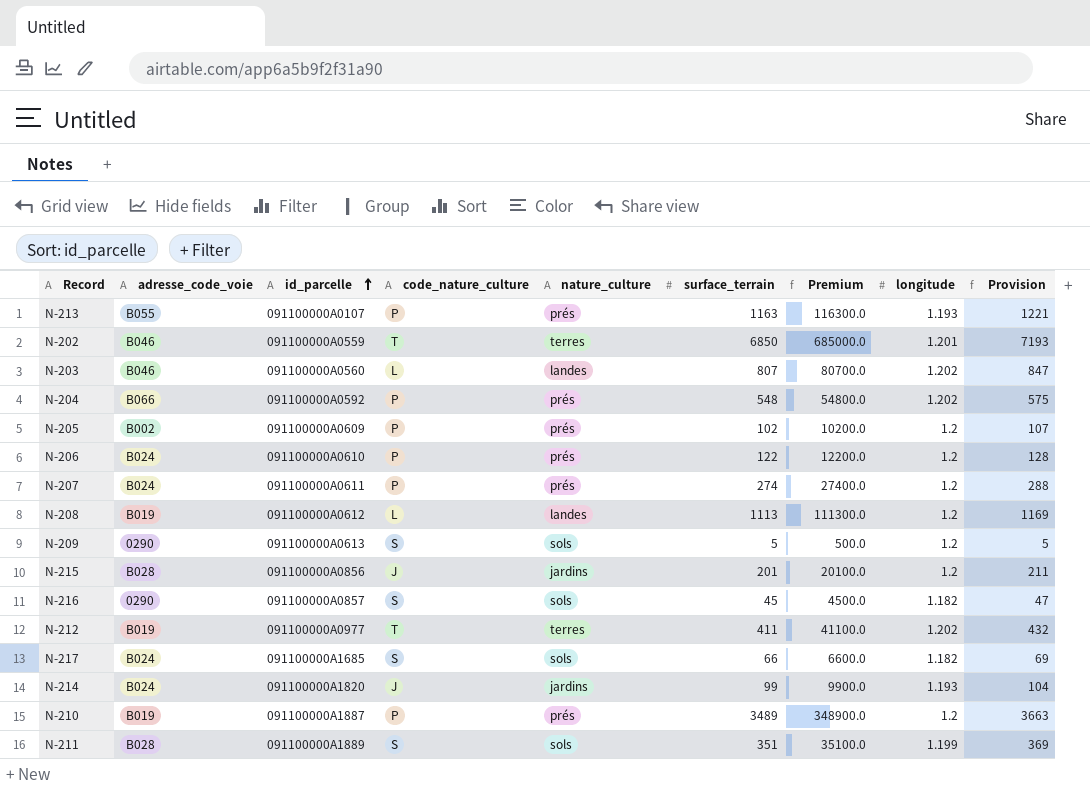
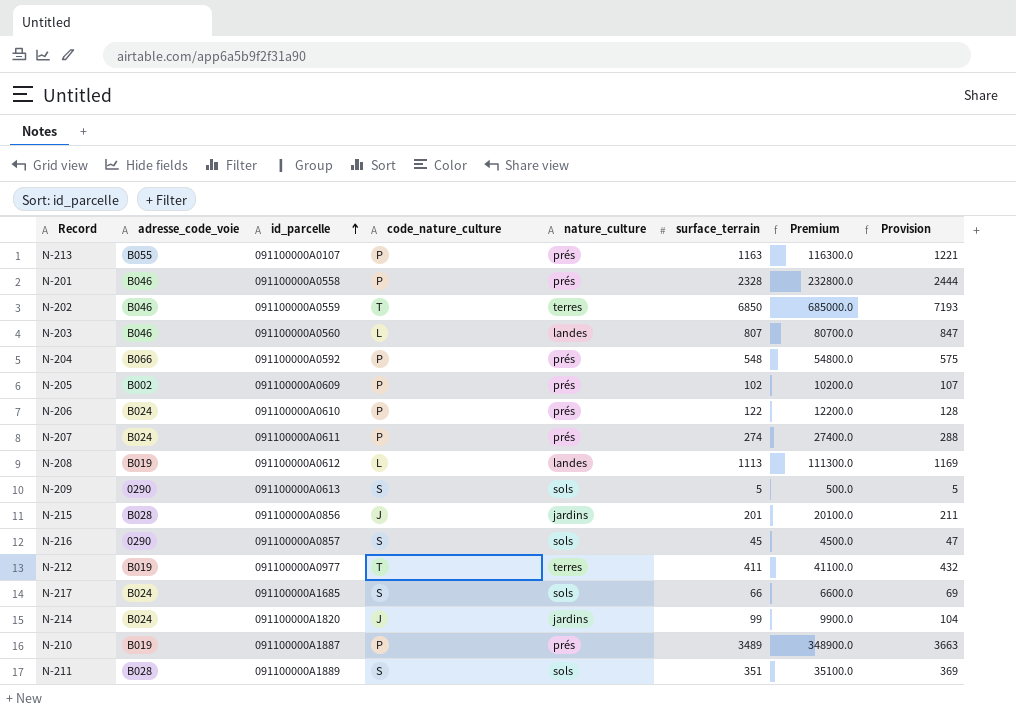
column longitude | position: 8 -> none
row N-201: none -> B046 | 091100000A0558 | P | prés | 2328 | 232800.0 | 2444

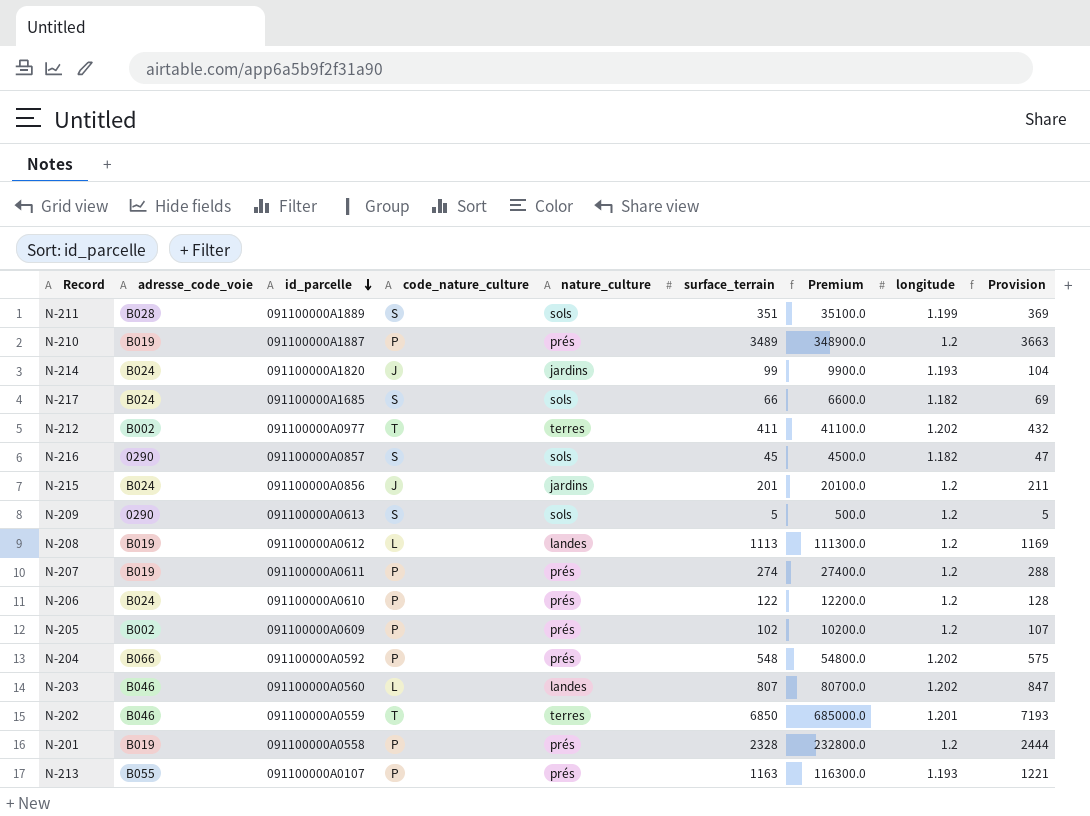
row order: id_parcelle ascending -> id_parcelle descending
column longitude | position: none -> 8
N-212 | adresse_code_voie: B019 -> B002
N-215 | adresse_code_voie: B028 -> B024
N-207 | adresse_code_voie: B024 -> B019
N-201 | adresse_code_voie: B046 -> B019

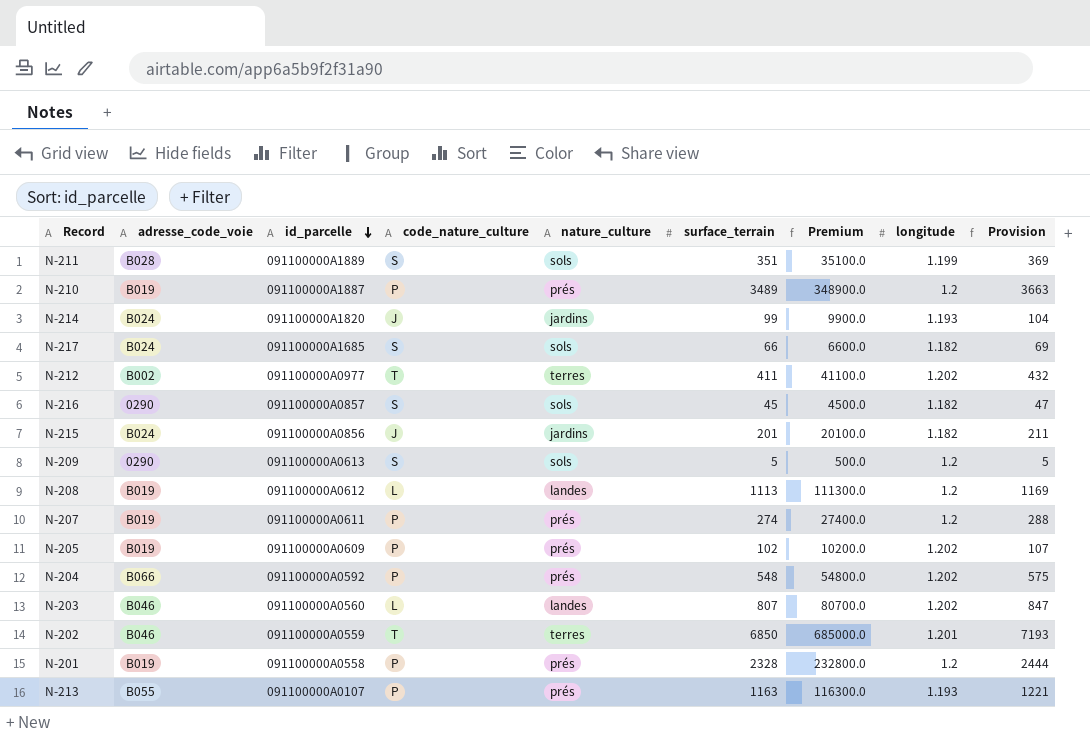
row N-206: B024 | 091100000A0610 | P | prés | 122 | 12200.0 | 1.2 | 128 -> none
N-215 | longitude: 1.2 -> 1.182
N-205 | adresse_code_voie: B002 -> B019
N-205 | longitude: 1.2 -> 1.202

